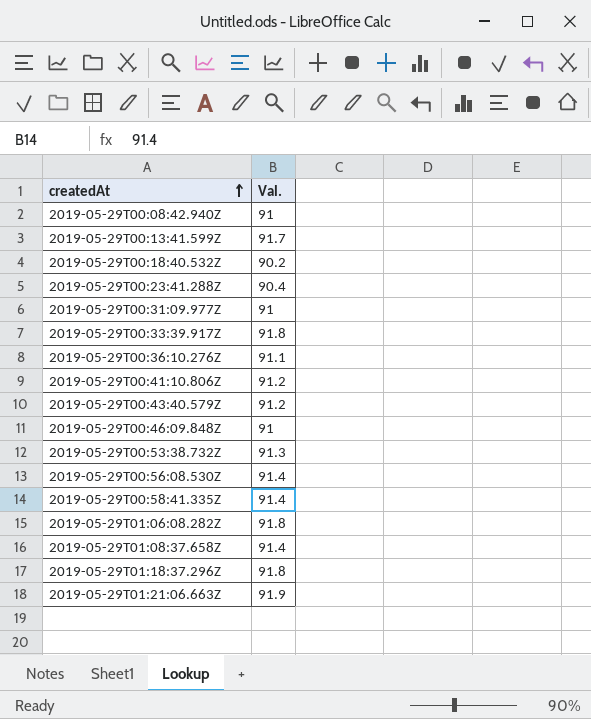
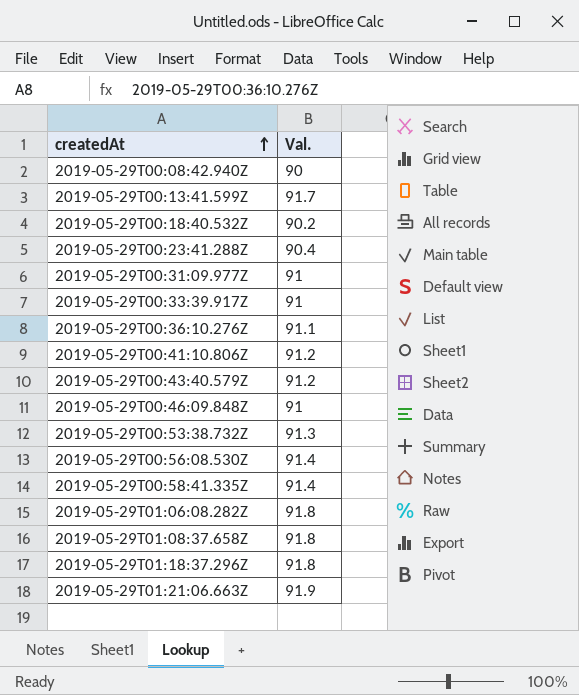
2019-05-29T00:08:42.940Z | Val.: 91 -> 90
2019-05-29T00:33:39.917Z | Val.: 91.8 -> 91
2019-05-29T01:08:37.658Z | Val.: 91.4 -> 91.8

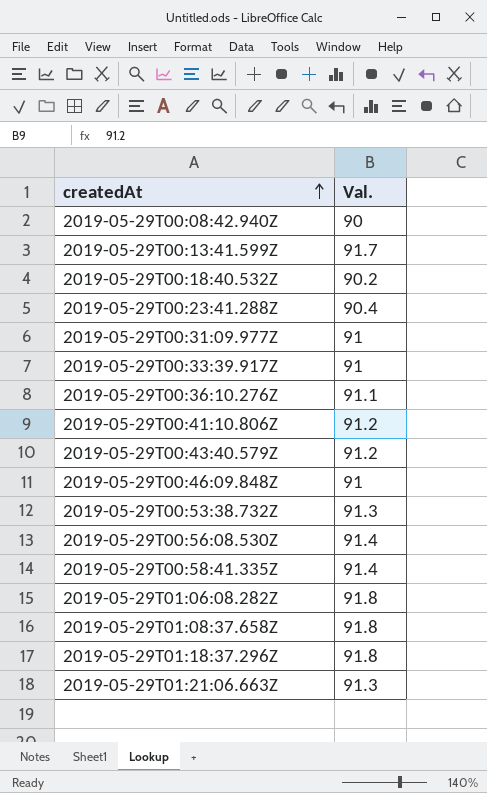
2019-05-29T01:21:06.663Z | Val.: 91.9 -> 91.3

